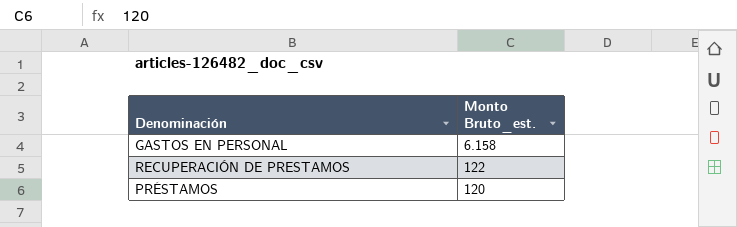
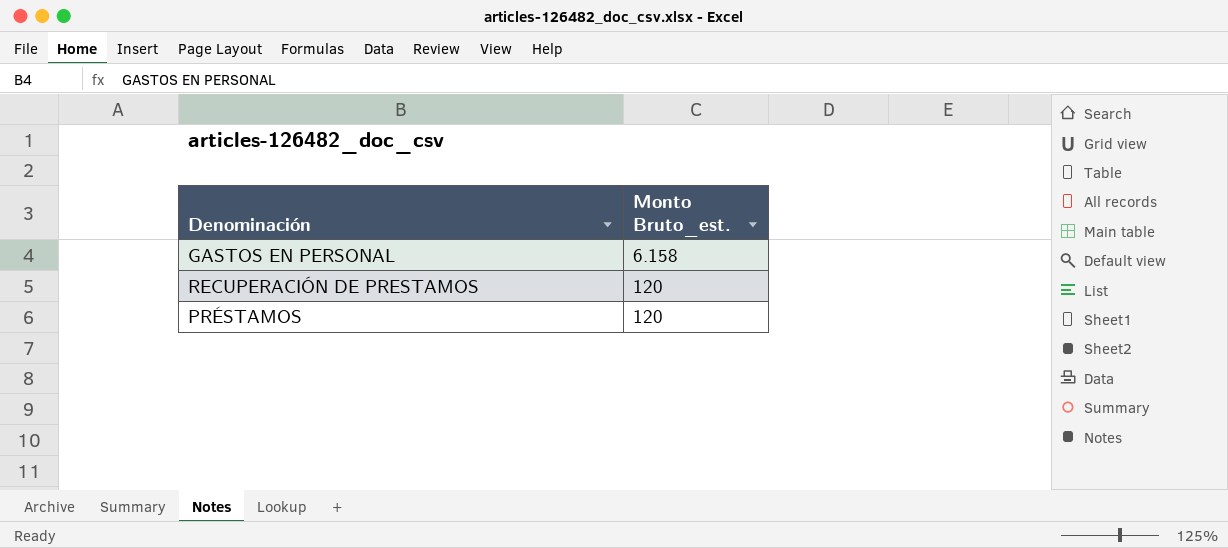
RECUPERACIÓN DE PRESTAMOS | Monto Bruto_est.: 122 -> 120

